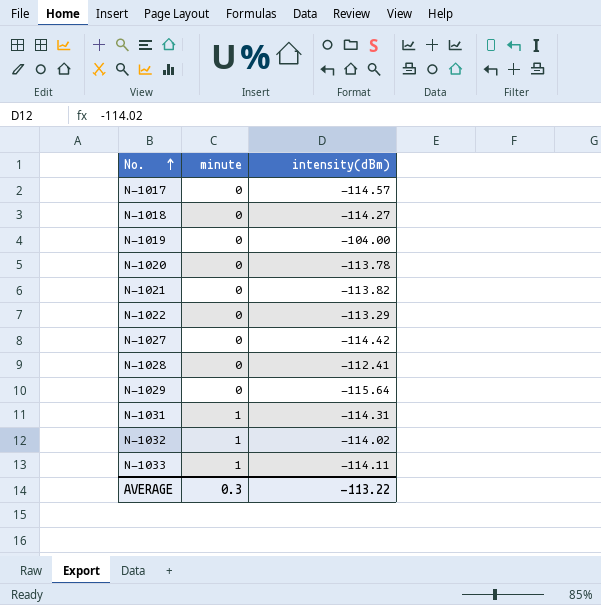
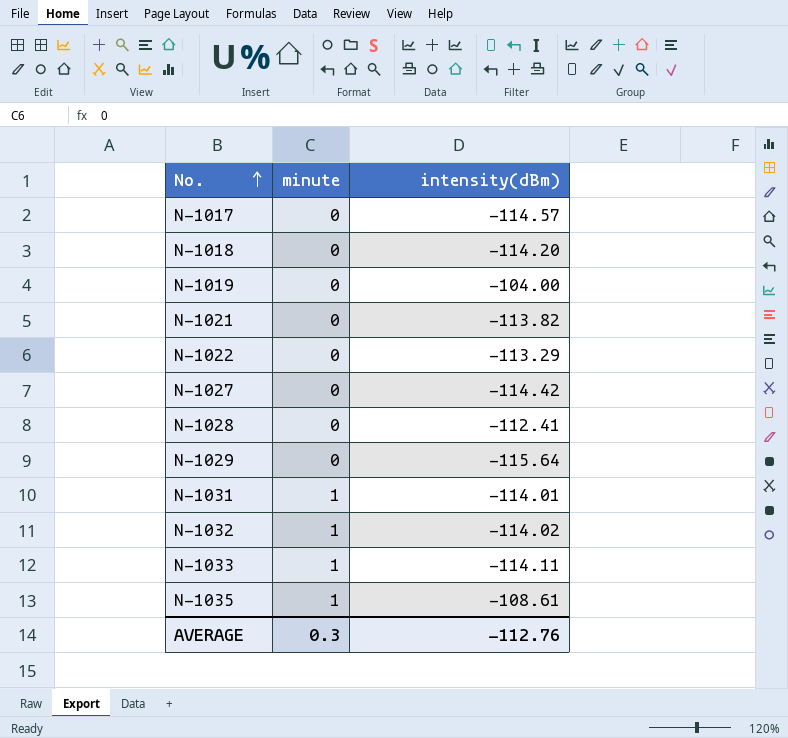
row N-1020: 0 | -113.78 -> none
N-1018 | intensity(dBm): -114.27 -> -114.20
N-1031 | intensity(dBm): -114.31 -> -114.01
row N-1035: none -> 1 | -108.61
AVERAGE | intensity(dBm): -113.22 -> -112.76

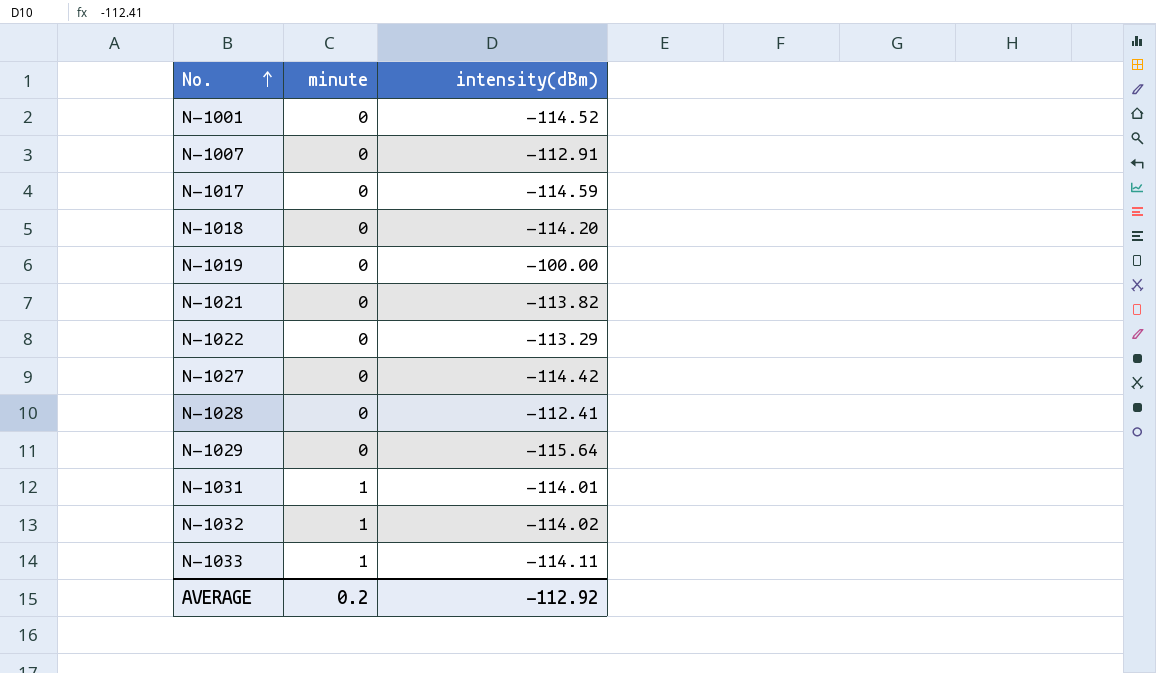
row N-1035: 1 | -108.61 -> none
row N-1001: none -> 0 | -114.52
row N-1007: none -> 0 | -112.91
N-1017 | intensity(dBm): -114.57 -> -114.59
N-1019 | intensity(dBm): -104.00 -> -100.00
AVERAGE | minute: 0.3 -> 0.2
AVERAGE | intensity(dBm): -112.76 -> -112.92

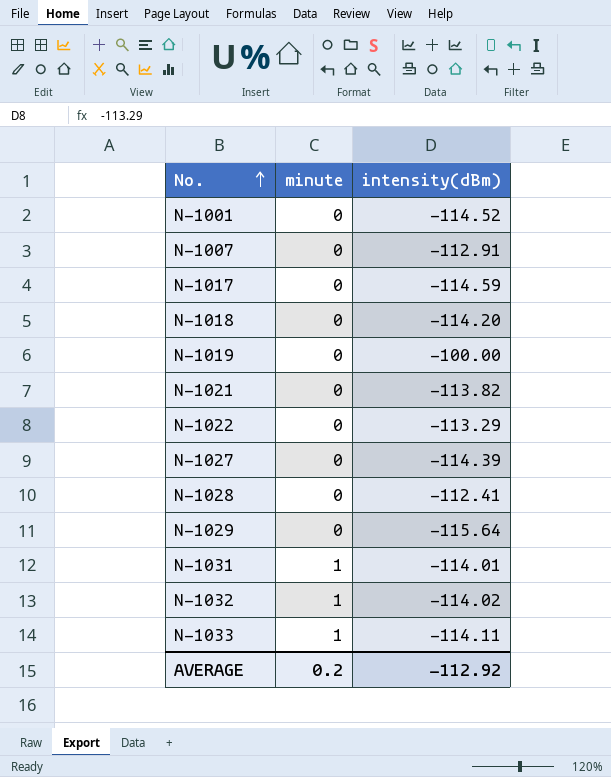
N-1027 | intensity(dBm): -114.42 -> -114.39

